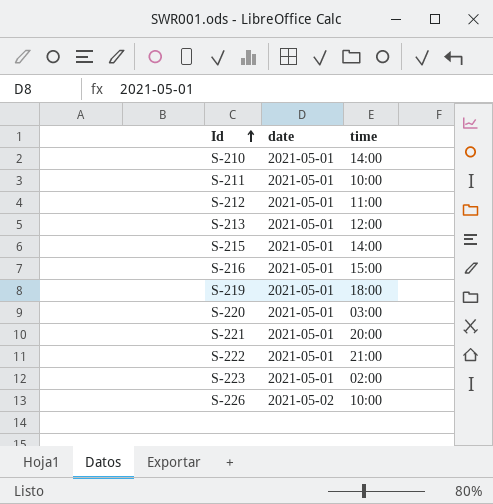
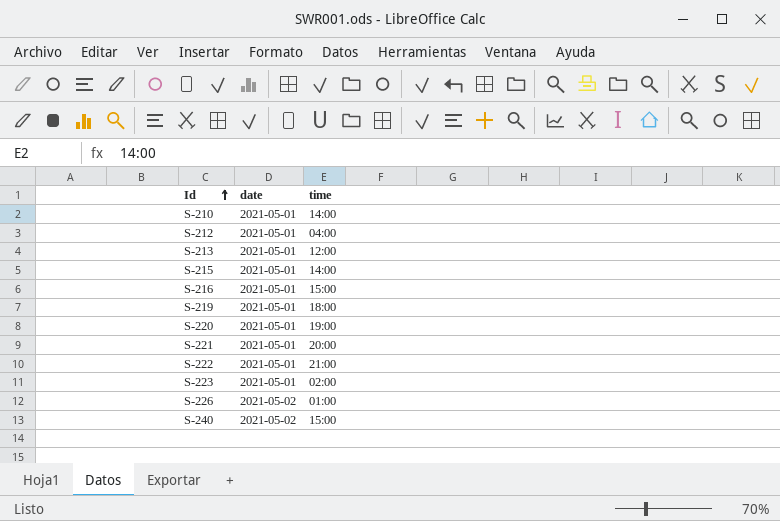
row S-211: 2021-05-01 | 10:00 -> none
S-212 | time: 11:00 -> 04:00
S-220 | time: 03:00 -> 19:00
S-226 | time: 10:00 -> 01:00
row S-240: none -> 2021-05-02 | 15:00

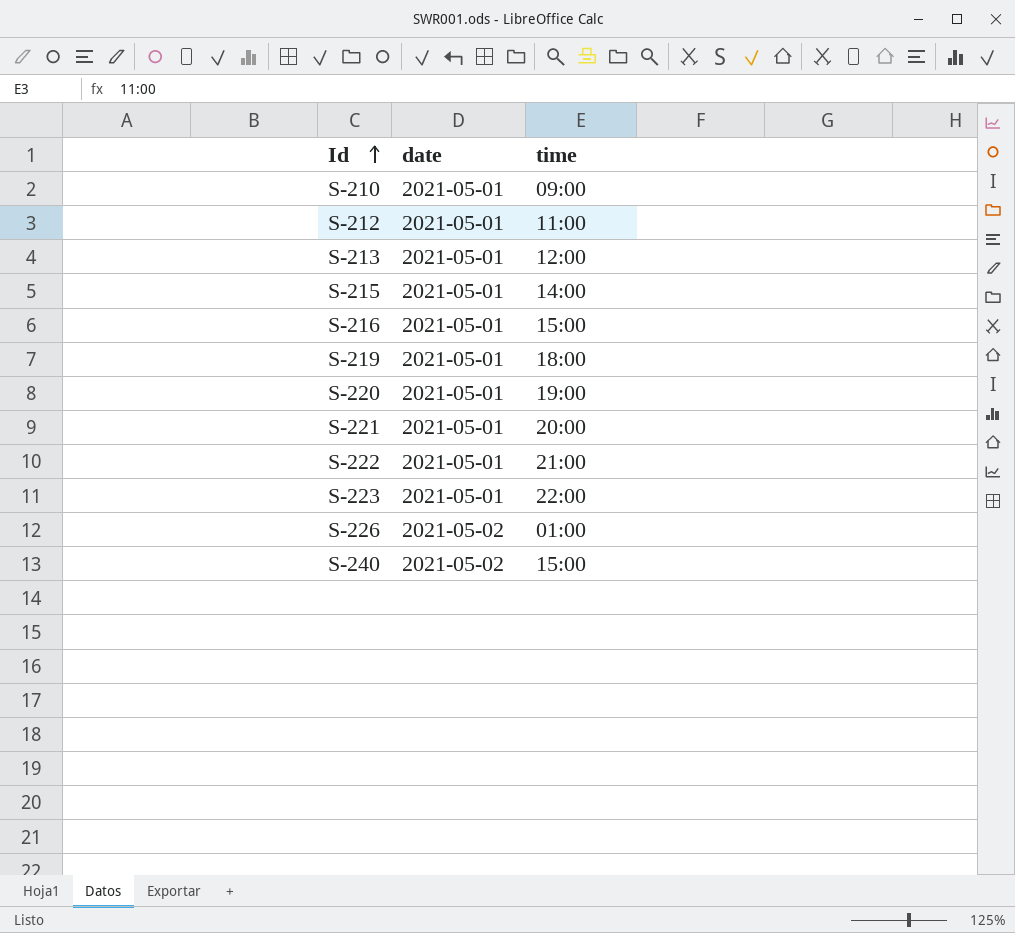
S-210 | time: 14:00 -> 09:00
S-212 | time: 04:00 -> 11:00
S-223 | time: 02:00 -> 22:00

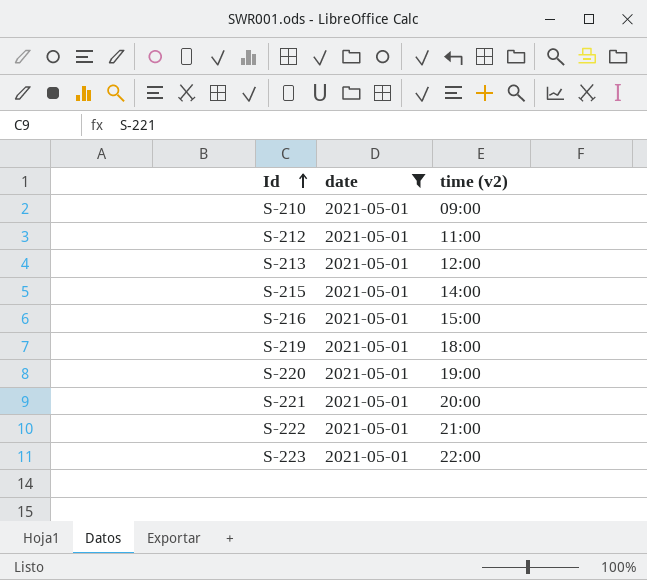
filter: none -> date = 2021-05-01
column name: time -> time (v2)

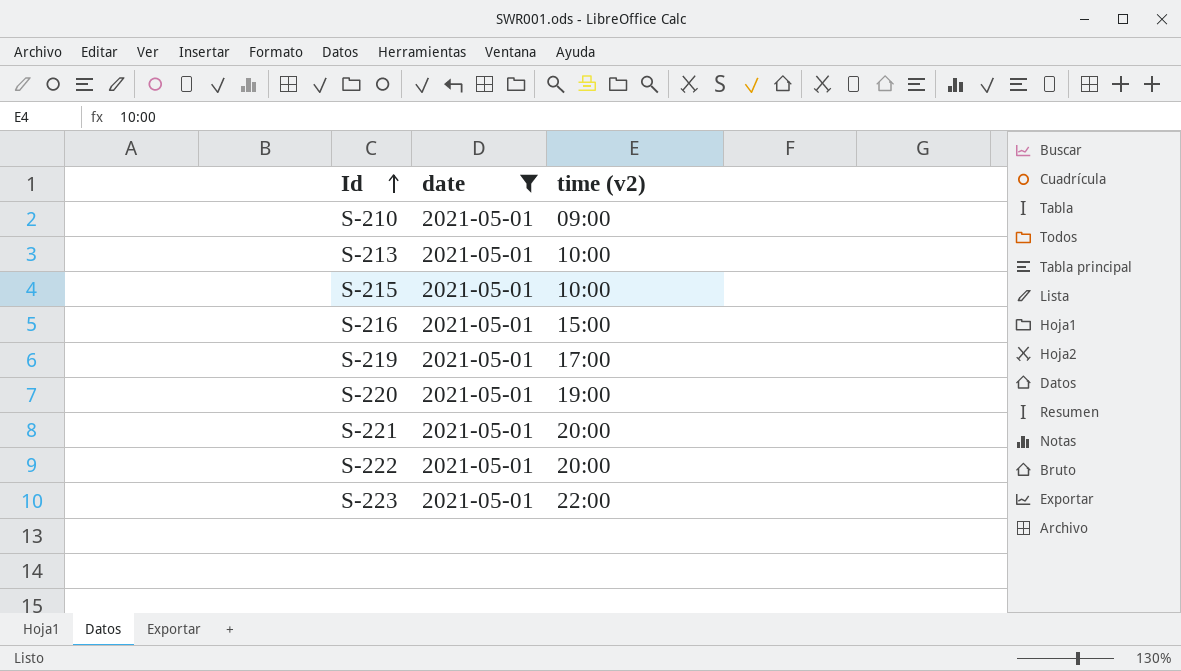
row S-212: 2021-05-01 | 11:00 -> none
S-213 | time (v2): 12:00 -> 10:00
S-215 | time (v2): 14:00 -> 10:00
S-219 | time (v2): 18:00 -> 17:00
S-222 | time (v2): 21:00 -> 20:00

